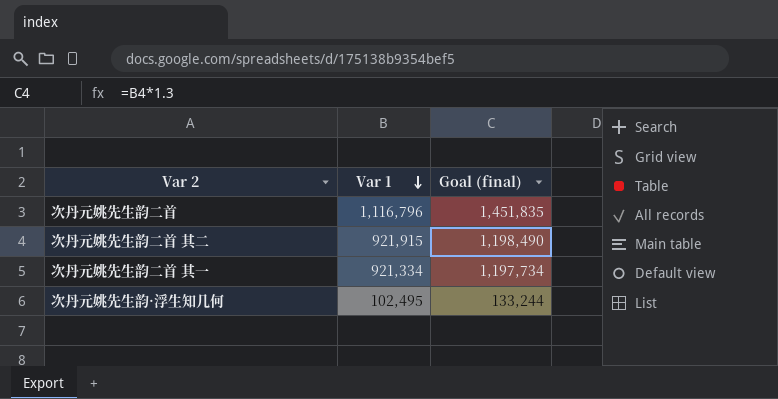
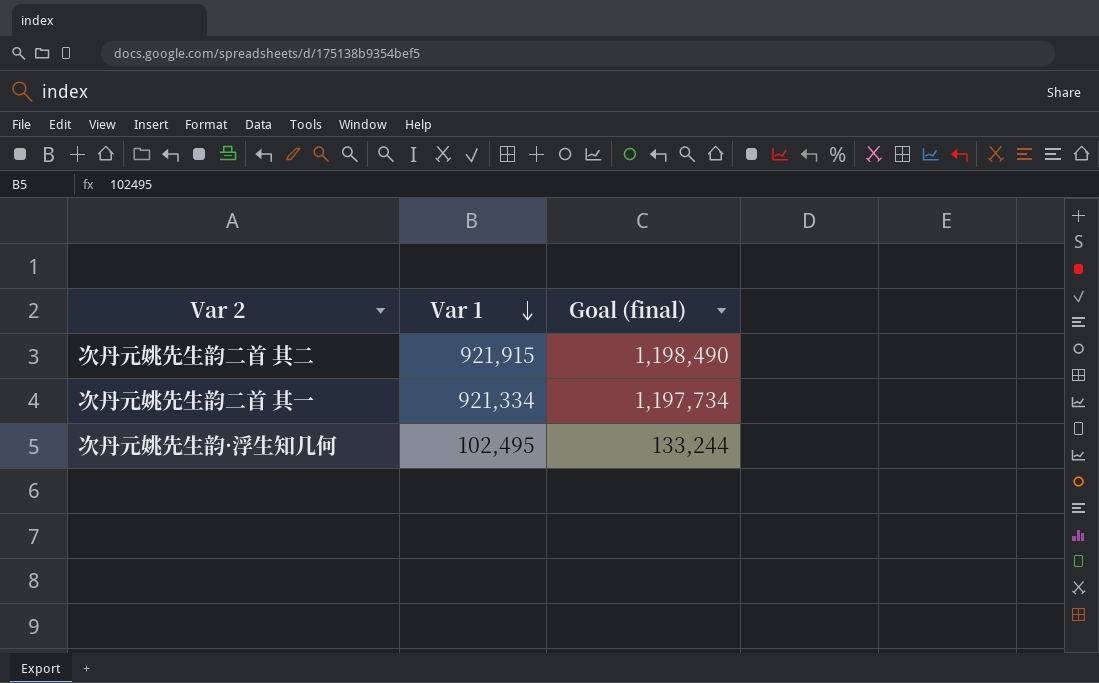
row 次丹元姚先生韵二首: 1,116,796 | 1,451,835 -> none

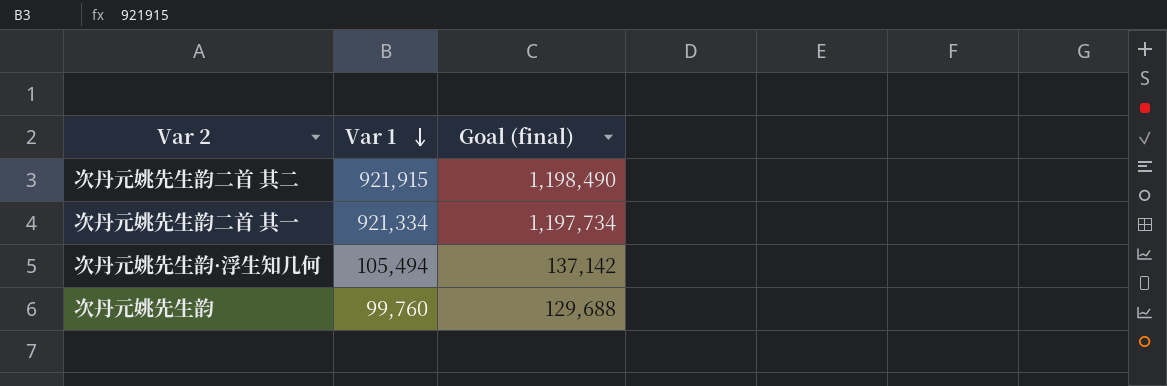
次丹元姚先生韵·浮生知几何 | Var 1: 102,495 -> 105,494
次丹元姚先生韵·浮生知几何 | Goal (final): 133,244 -> 137,142
row 次丹元姚先生韵: none -> 99,760 | 129,688

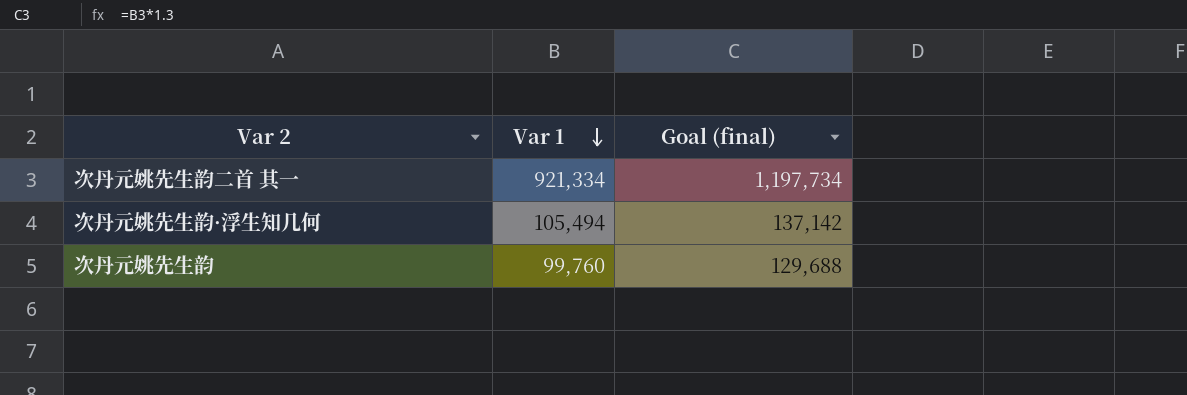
row 次丹元姚先生韵二首 其二: 921,915 | 1,198,490 -> none

